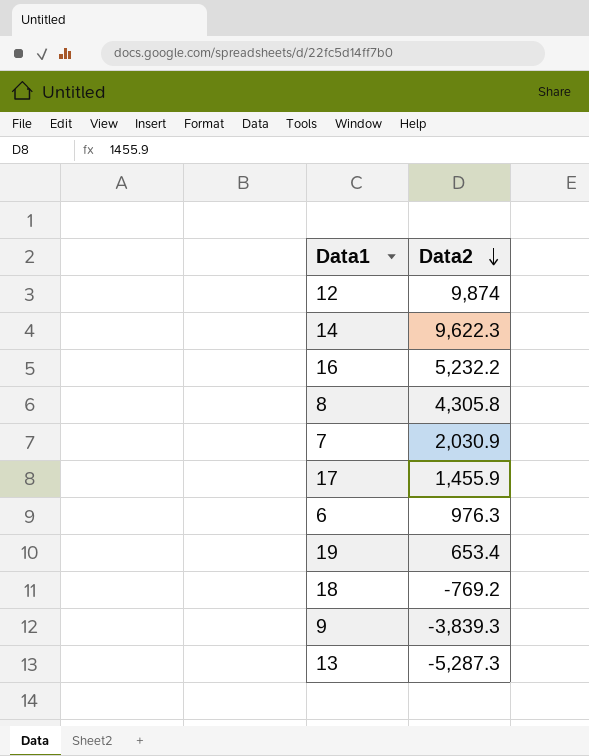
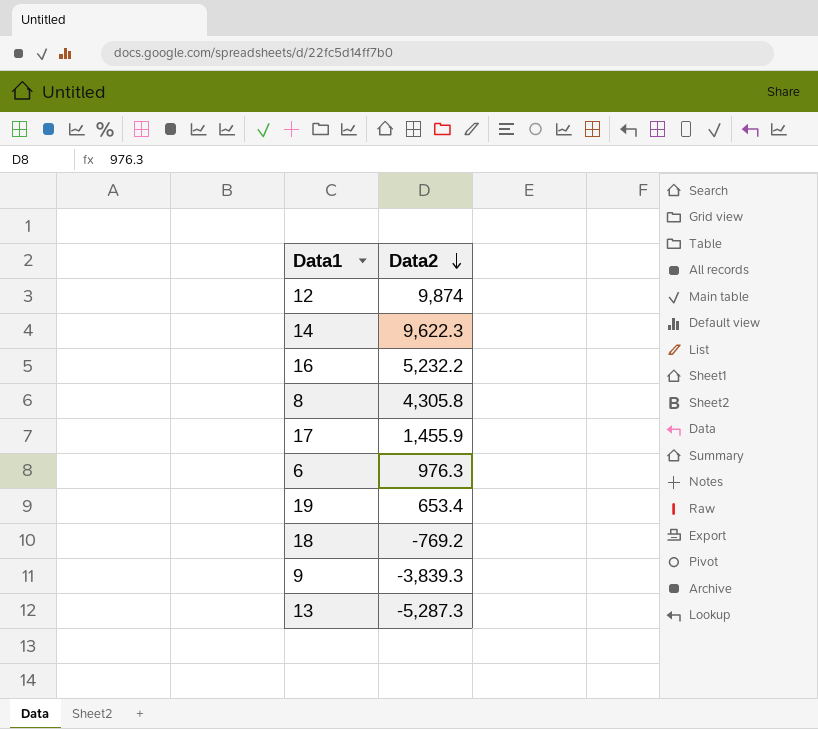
row 7: 2,030.9 -> none

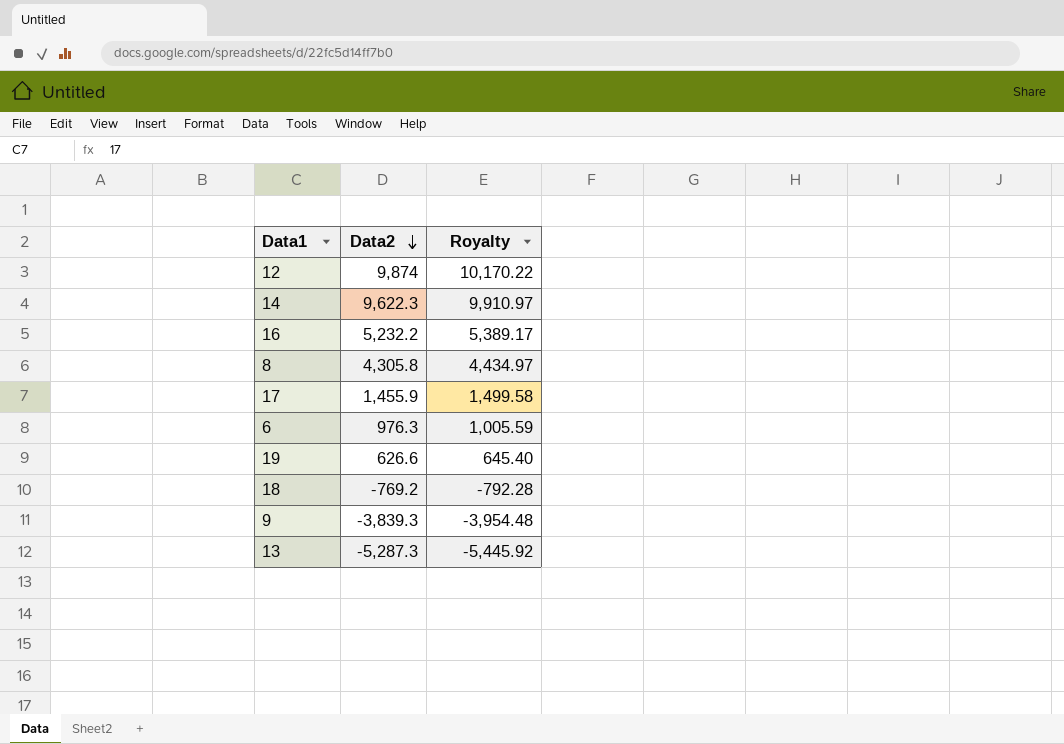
column Royalty | formula: none -> [Data2] * 1.03
19 | Data2: 653.4 -> 626.6

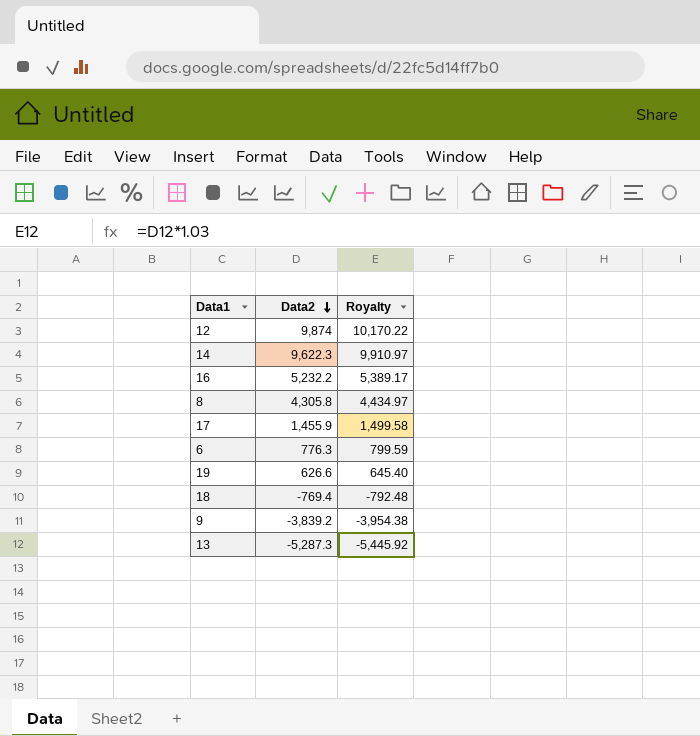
6 | Data2: 976.3 -> 776.3
6 | Royalty: 1,005.59 -> 799.59
18 | Data2: -769.2 -> -769.4
18 | Royalty: -792.28 -> -792.48
9 | Data2: -3,839.3 -> -3,839.2
9 | Royalty: -3,954.48 -> -3,954.38

